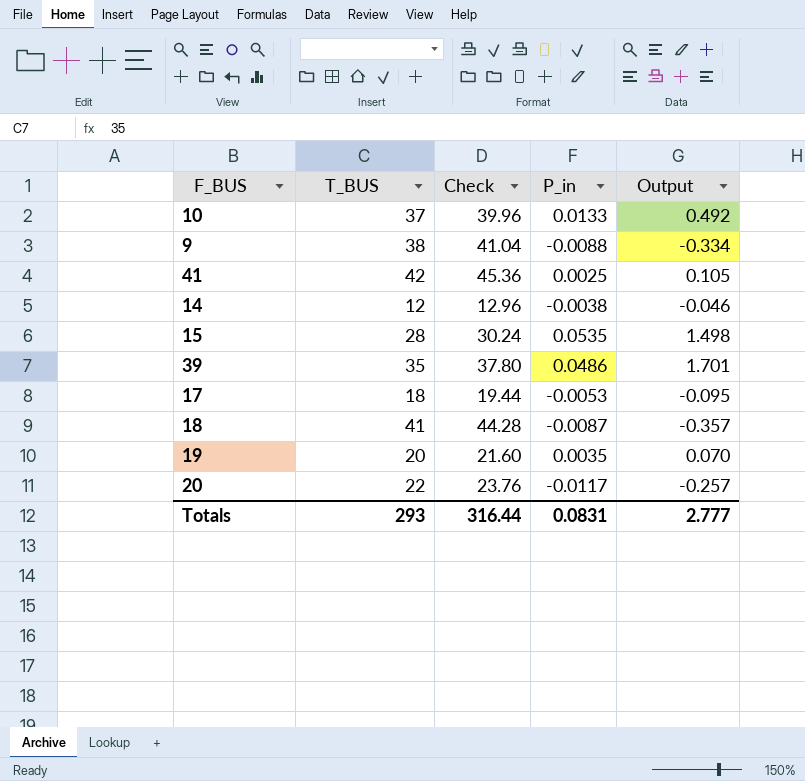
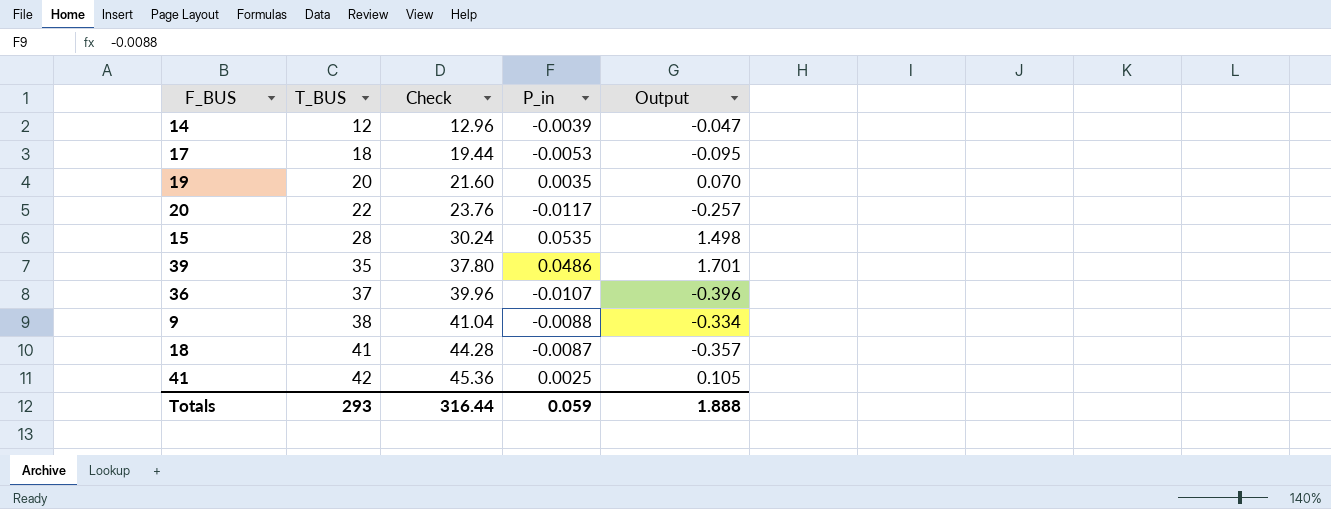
row order: none -> T_BUS ascending
row 10: 37 | 39.96 | 0.0133 | 0.492 -> none
14 | P_in: -0.0038 -> -0.0039
14 | Output: -0.046 -> -0.047
row 36: none -> 37 | 39.96 | -0.0107 | -0.396
Totals | P_in: 0.0831 -> 0.059
Totals | Output: 2.777 -> 1.888

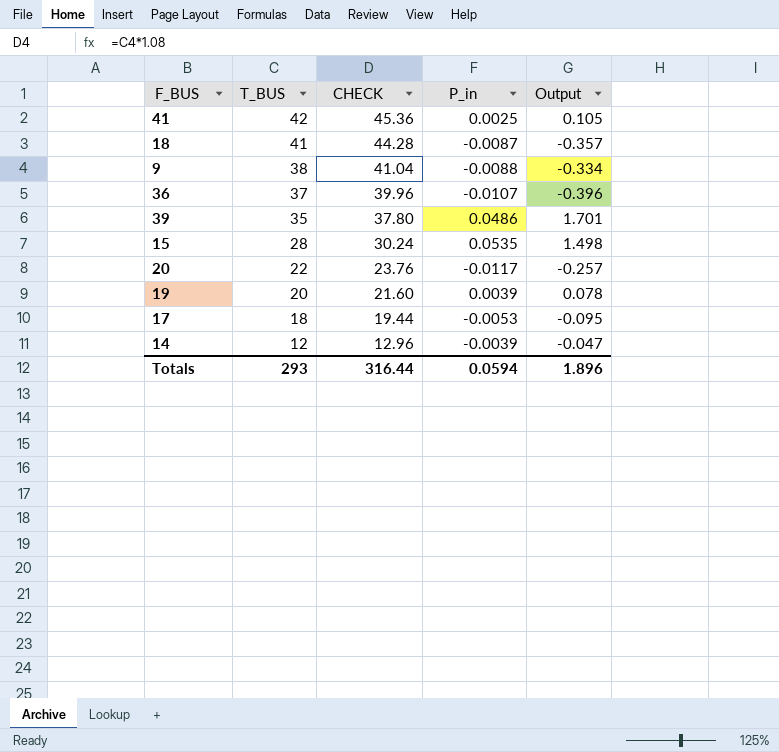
row order: T_BUS ascending -> T_BUS descending
column name: Check -> CHECK
19 | P_in: 0.0035 -> 0.0039
19 | Output: 0.070 -> 0.078
Totals | P_in: 0.059 -> 0.0594
Totals | Output: 1.888 -> 1.896

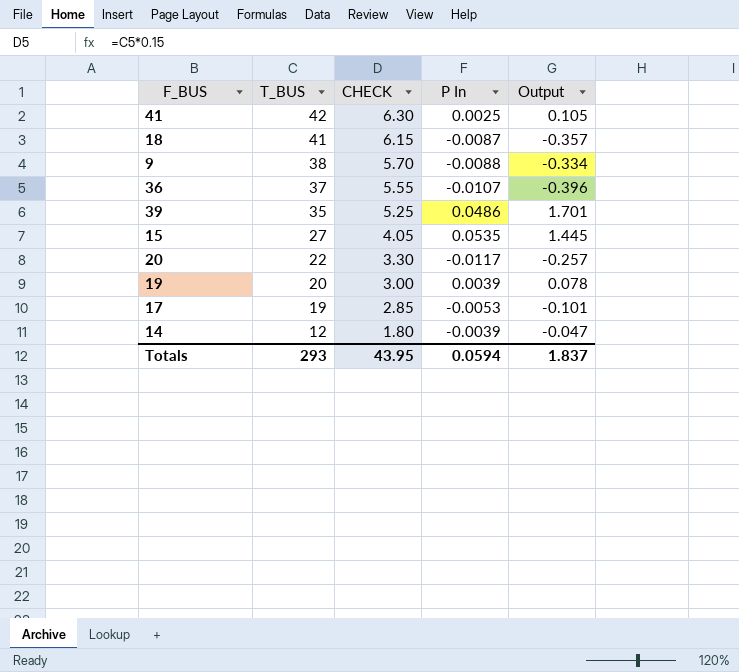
column CHECK | formula: [T_BUS] * 1.08 -> [T_BUS] * 0.15
column name: P_in -> P In
15 | T_BUS: 28 -> 27
15 | Output: 1.498 -> 1.445
17 | T_BUS: 18 -> 19
17 | Output: -0.095 -> -0.101
Totals | CHECK: 316.44 -> 43.95
Totals | Output: 1.896 -> 1.837

